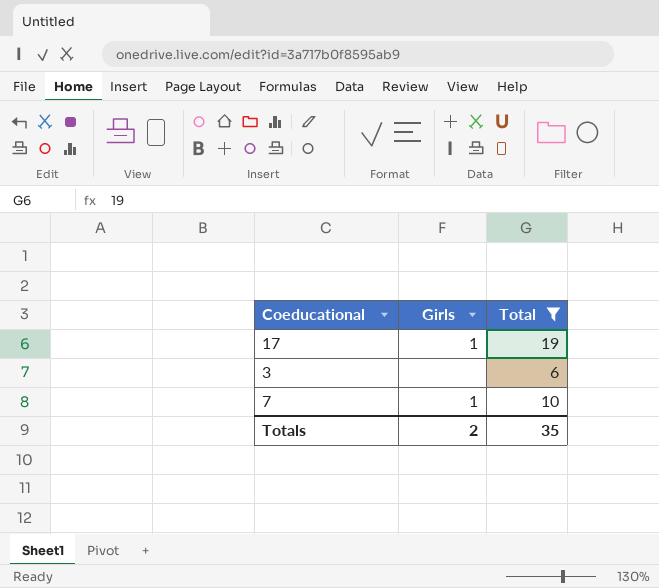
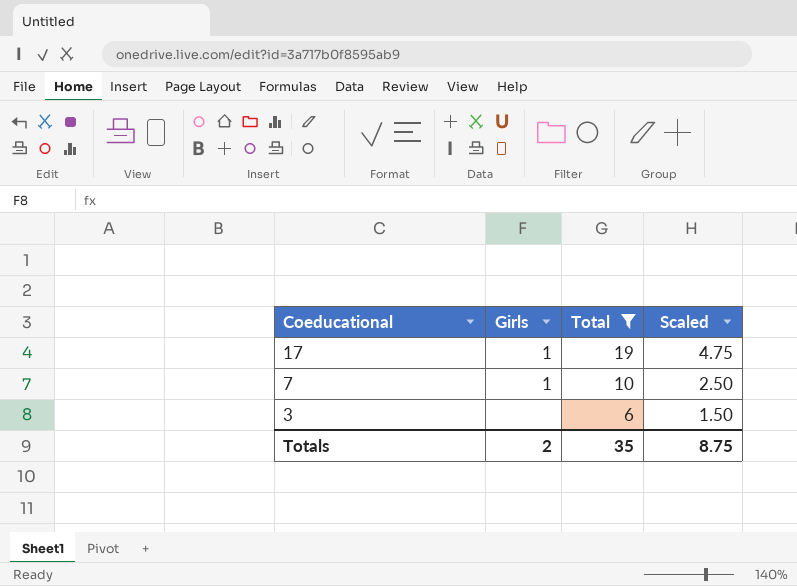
row order: none -> Coeducational descending
column Scaled | formula: none -> [Total] * 0.25

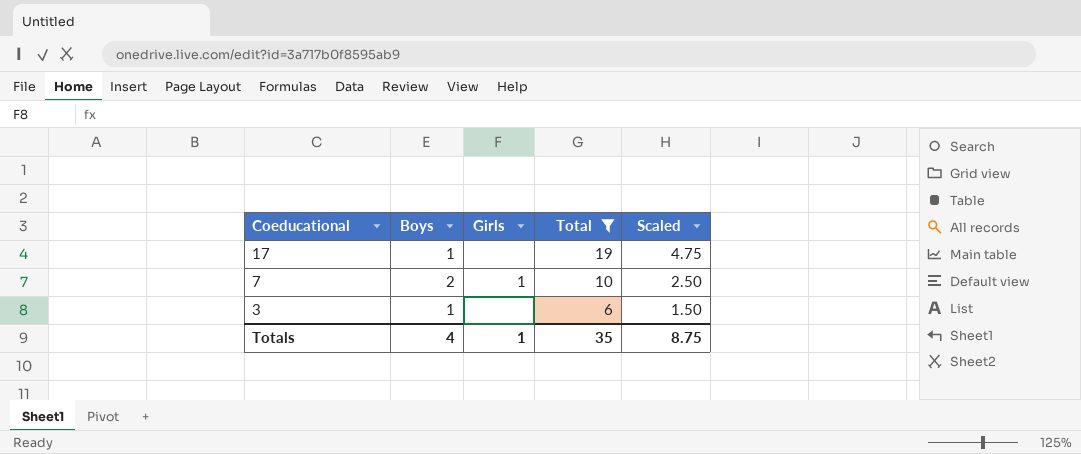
column Boys | position: none -> 2
17 | Girls: 1 -> none
Totals | Girls: 2 -> 1

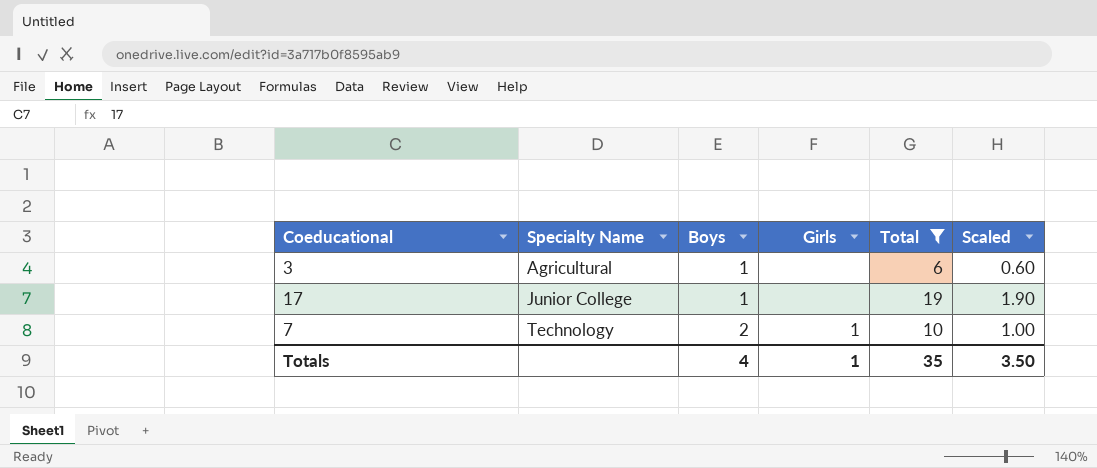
row order: Coeducational descending -> Specialty Name ascending
column Specialty Name | position: none -> 2
column Scaled | formula: [Total] * 0.25 -> [Total] * 0.1
Totals | Scaled: 8.75 -> 3.50

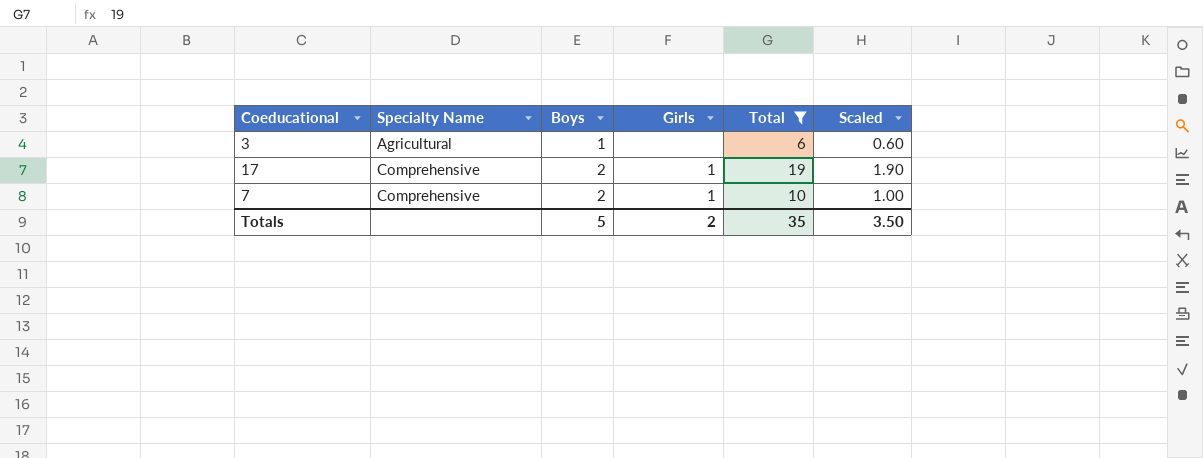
17 | Specialty Name: Junior College -> Comprehensive
17 | Boys: 1 -> 2
17 | Girls: none -> 1
7 | Specialty Name: Technology -> Comprehensive
Totals | Boys: 4 -> 5
Totals | Girls: 1 -> 2

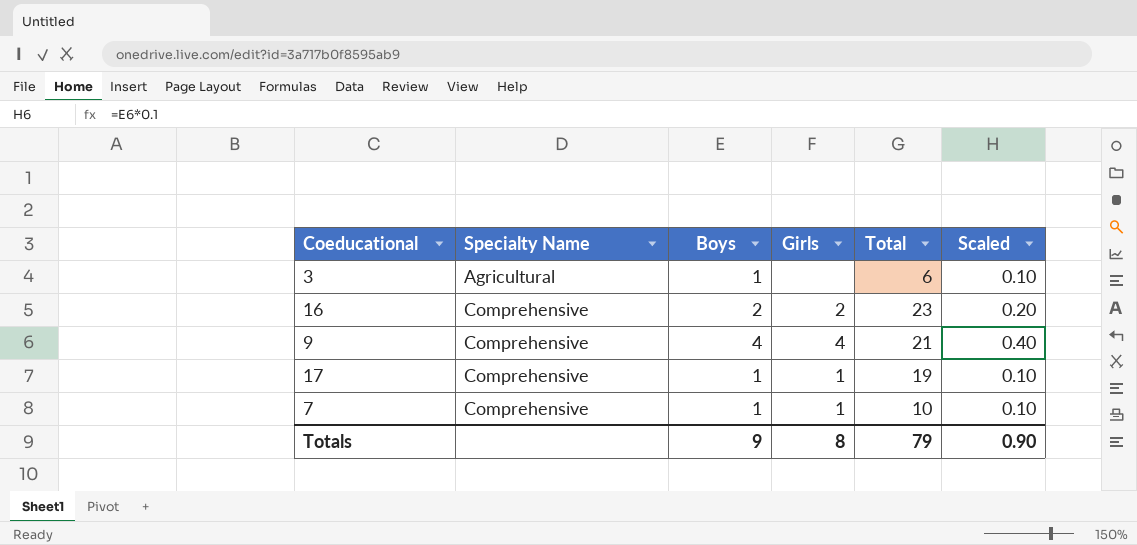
filter: Total <= 19 -> none
column Scaled | formula: [Total] * 0.1 -> [Boys] * 0.1
17 | Boys: 2 -> 1
7 | Boys: 2 -> 1
Totals | Boys: 5 -> 9
Totals | Girls: 2 -> 8
Totals | Total: 35 -> 79
Totals | Scaled: 3.50 -> 0.90

